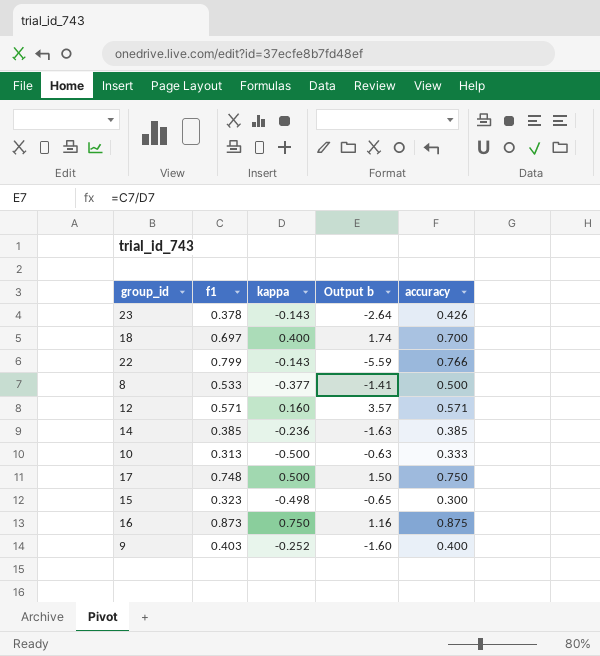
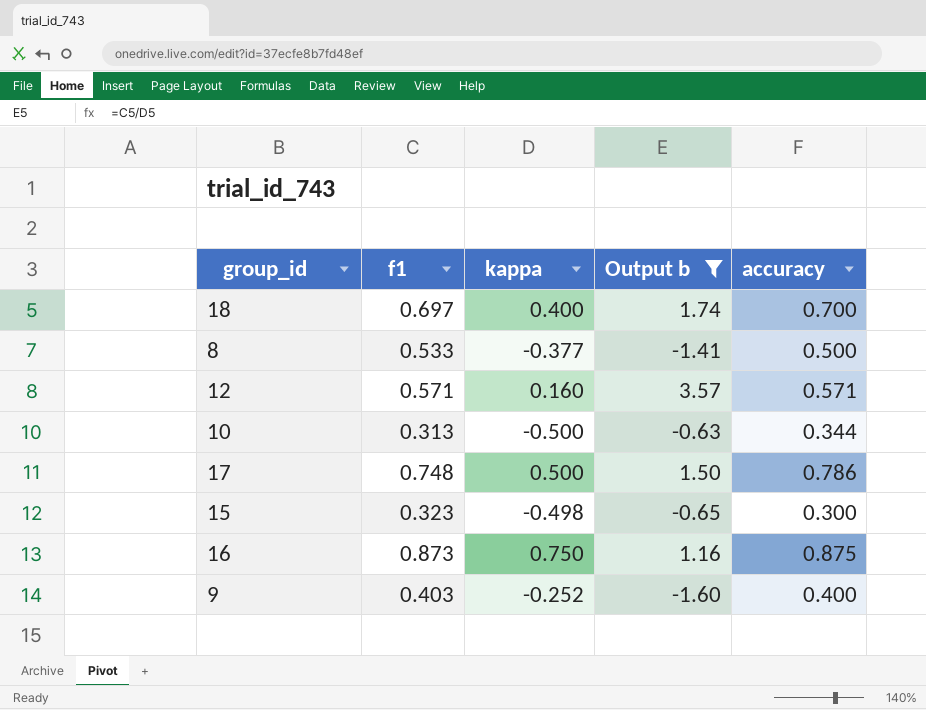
filter: none -> Output b >= -1.60
10 | accuracy: 0.333 -> 0.344
17 | accuracy: 0.750 -> 0.786

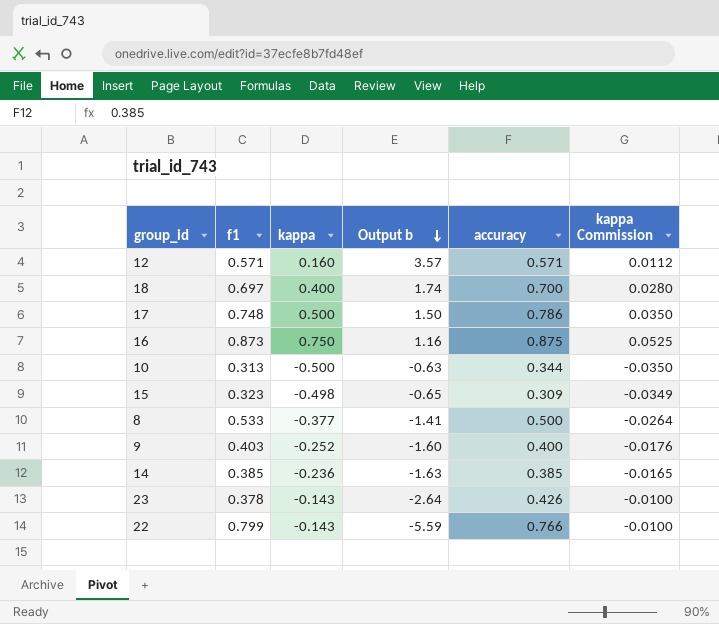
filter: Output b >= -1.60 -> none
row order: none -> Output b descending
column kappa Commission | formula: none -> [kappa] * 0.07
15 | accuracy: 0.300 -> 0.309

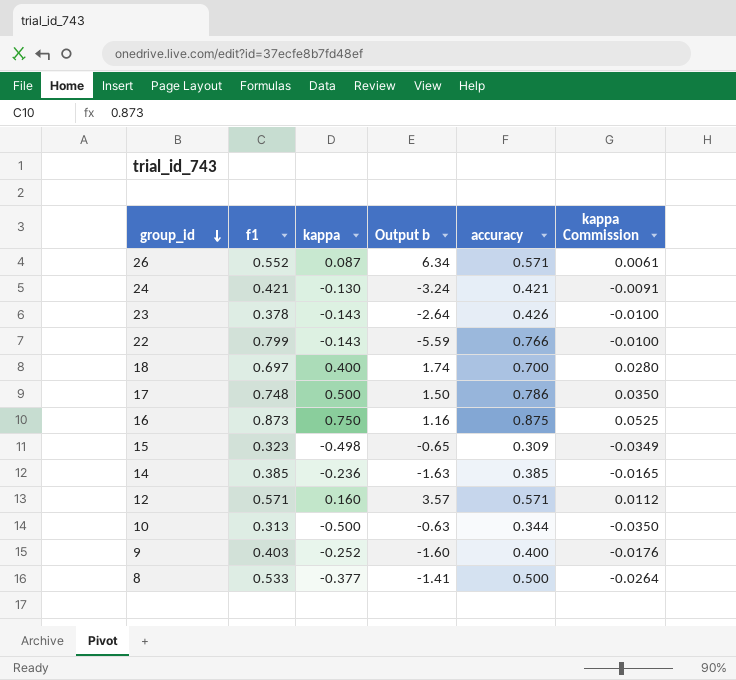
row order: Output b descending -> group_id descending
row 26: none -> 0.552 | 0.087 | 6.34 | 0.571 | 0.0061
row 24: none -> 0.421 | -0.130 | -3.24 | 0.421 | -0.0091

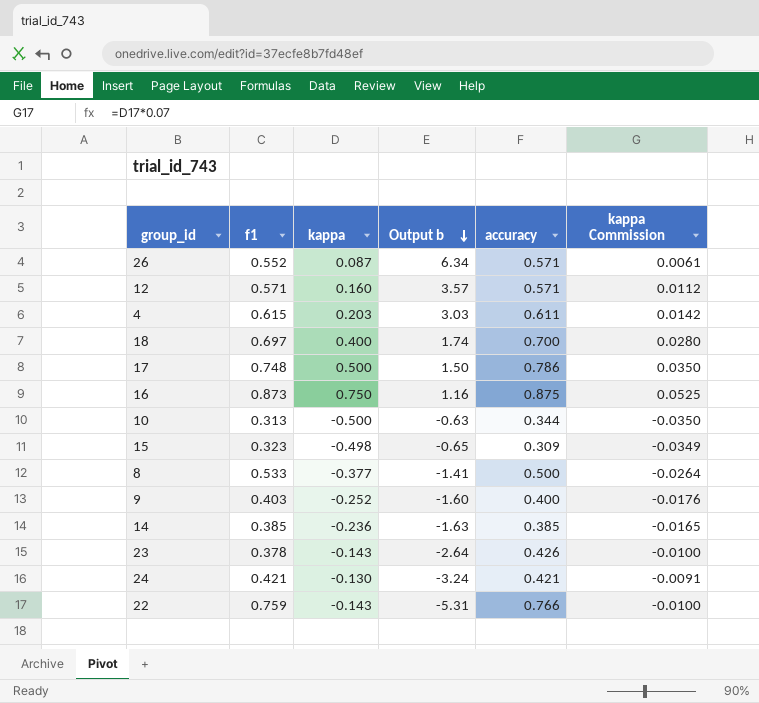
row order: group_id descending -> Output b descending
row 4: none -> 0.615 | 0.203 | 3.03 | 0.611 | 0.0142
22 | f1: 0.799 -> 0.759
22 | Output b: -5.59 -> -5.31

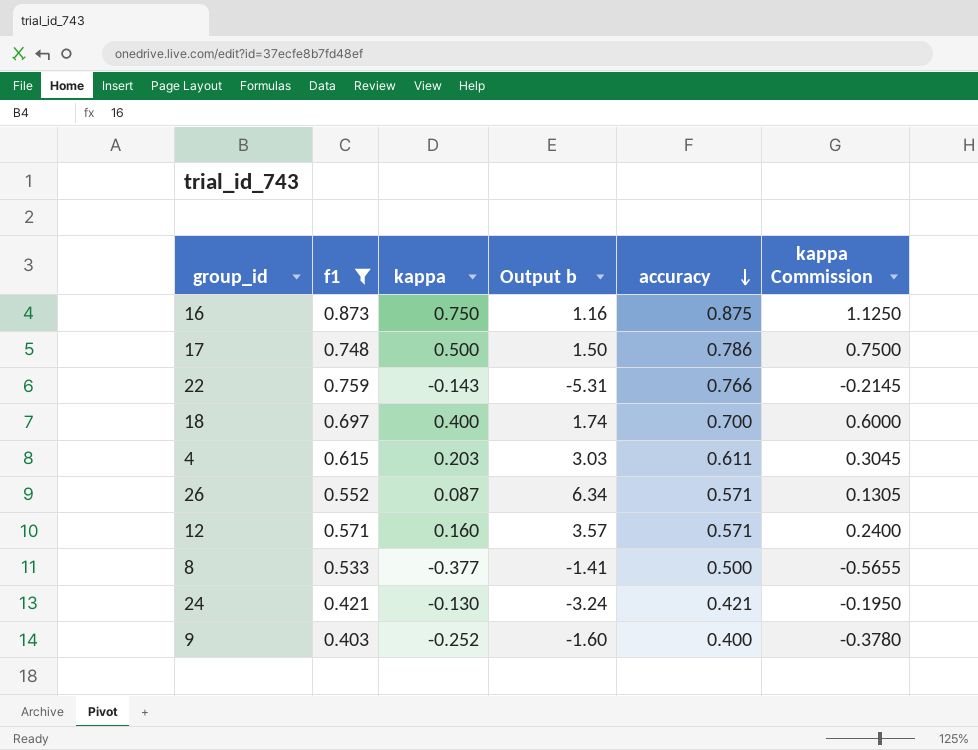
filter: none -> f1 >= 0.403
row order: Output b descending -> accuracy descending
column kappa Commission | formula: [kappa] * 0.07 -> [kappa] * 1.5

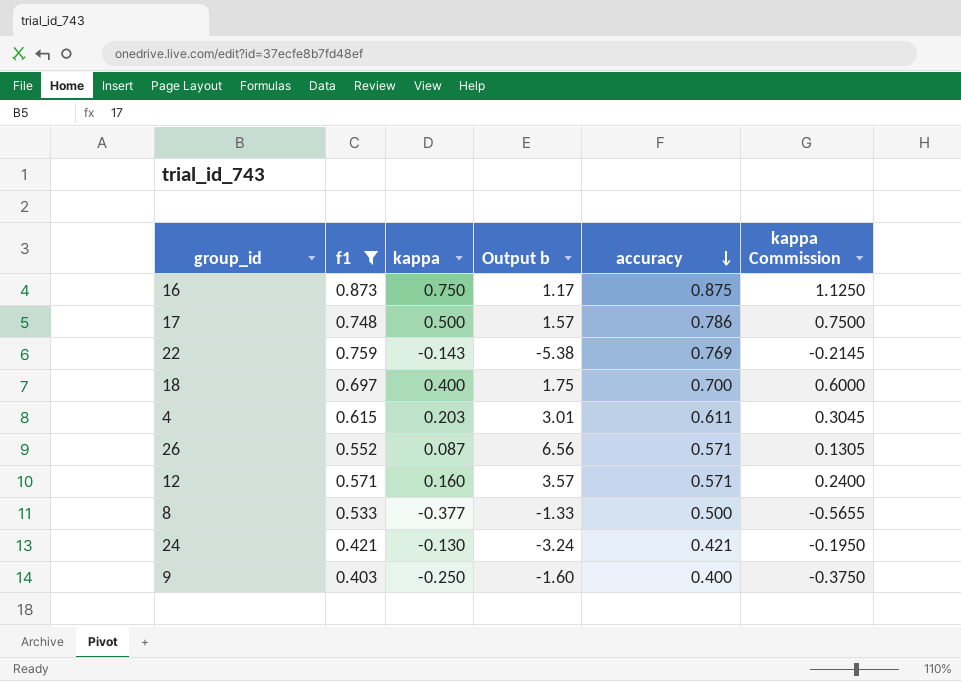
column Output b | formula: [f1] / [kappa] -> [accuracy] / [kappa]
22 | accuracy: 0.766 -> 0.769
9 | kappa: -0.252 -> -0.250
9 | kappa Commission: -0.3780 -> -0.3750

